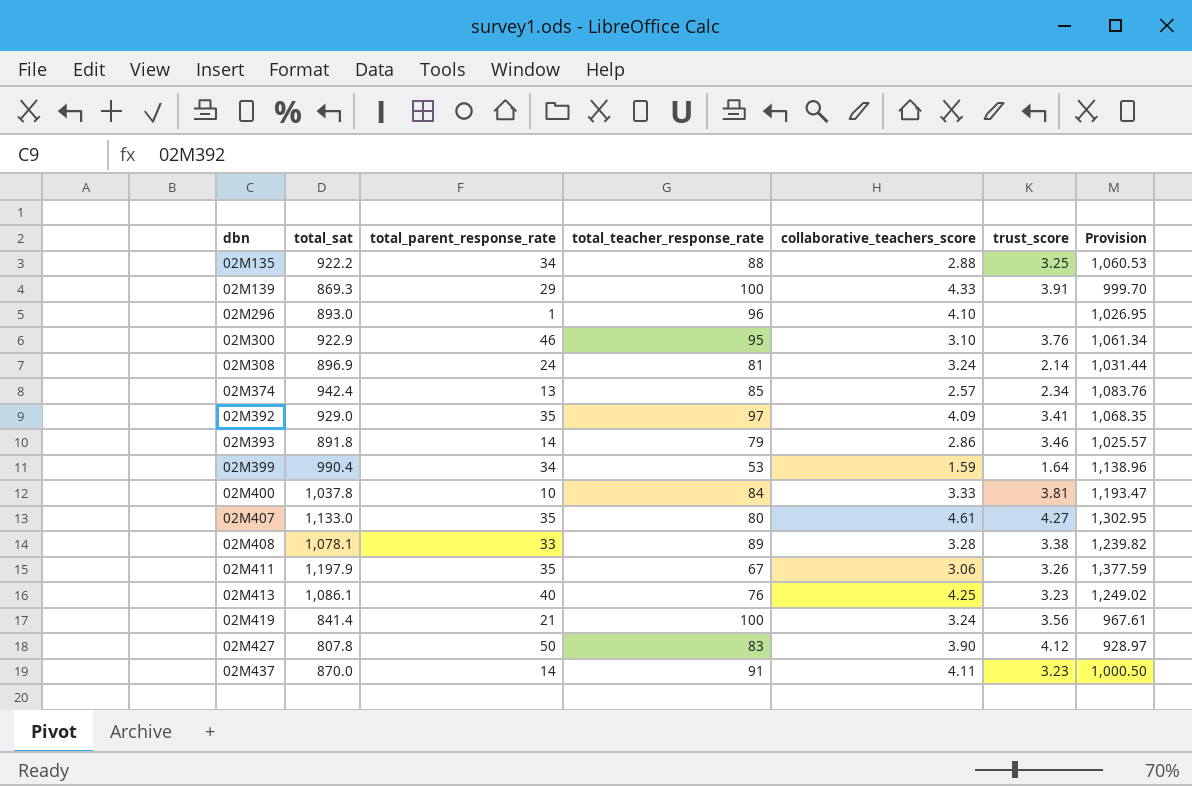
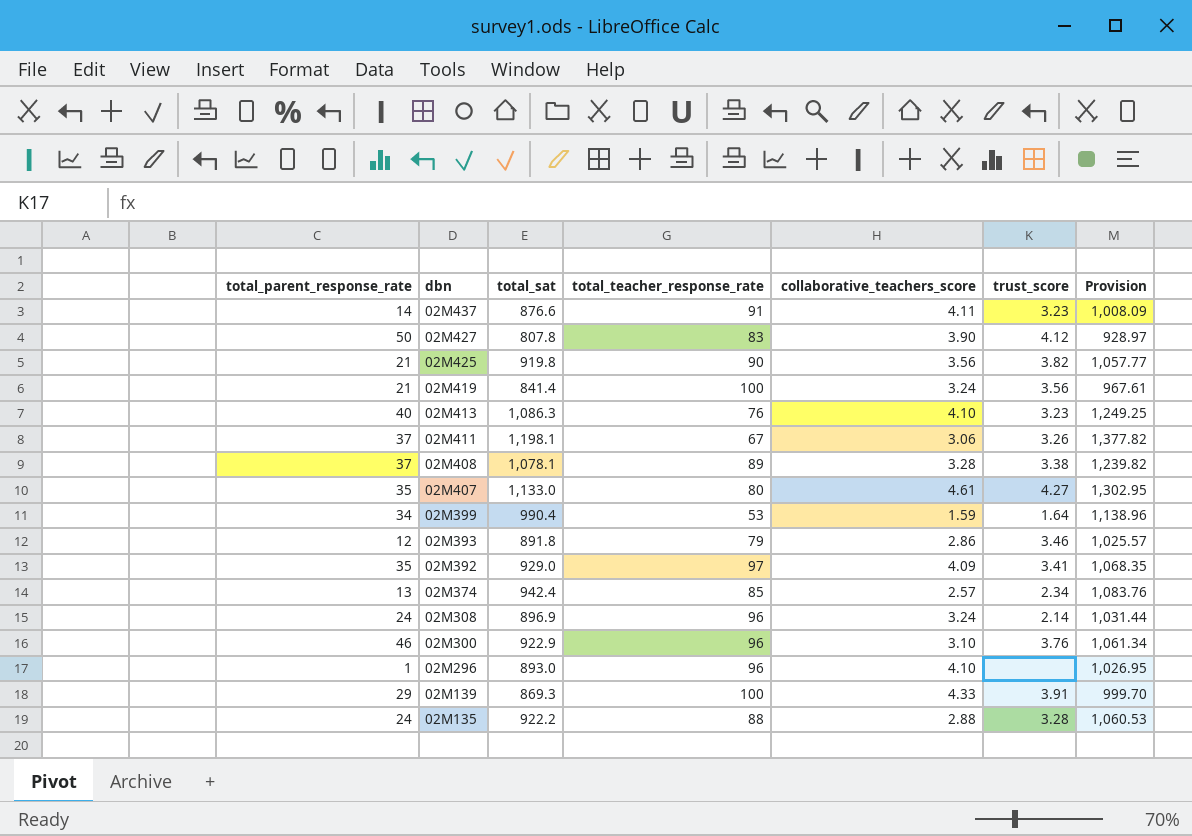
row order: dbn ascending -> dbn descending
column total_parent_response_rate | position: 3 -> 1
row 02M400: 1,037.8 | 10 | 84 | 3.33 | 3.81 | 1,193.47 -> none
02M437 | total_sat: 870.0 -> 876.6
02M437 | Provision: 1,000.50 -> 1,008.09
row 02M425: none -> 21 | 919.8 | 90 | 3.56 | 3.82 | 1,057.77
02M413 | total_sat: 1,086.1 -> 1,086.3
02M413 | collaborative_teachers_score: 4.25 -> 4.10
02M413 | Provision: 1,249.02 -> 1,249.25
02M411 | total_parent_response_rate: 35 -> 37
02M411 | total_sat: 1,197.9 -> 1,198.1
02M411 | Provision: 1,377.59 -> 1,377.82
02M408 | total_parent_response_rate: 33 -> 37
02M393 | total_parent_response_rate: 14 -> 12
02M308 | total_teacher_response_rate: 81 -> 96
02M300 | total_teacher_response_rate: 95 -> 96
02M135 | total_parent_response_rate: 34 -> 24
02M135 | trust_score: 3.25 -> 3.28

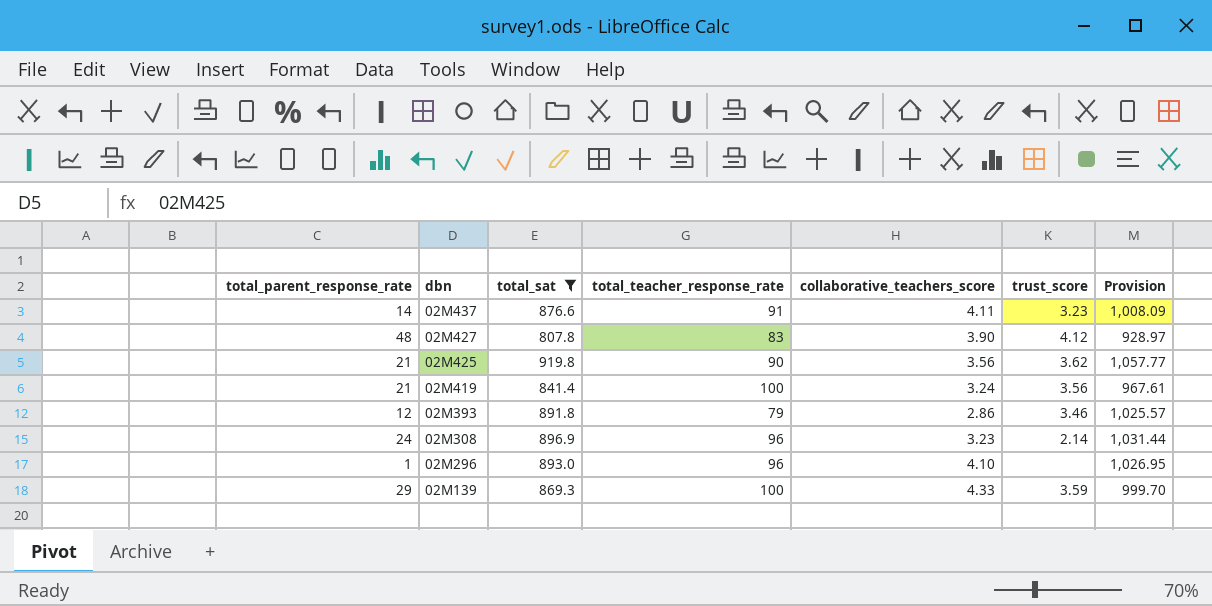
filter: none -> total_sat <= 919.8
02M427 | total_parent_response_rate: 50 -> 48
02M425 | trust_score: 3.82 -> 3.62
02M308 | collaborative_teachers_score: 3.24 -> 3.23
02M139 | trust_score: 3.91 -> 3.59

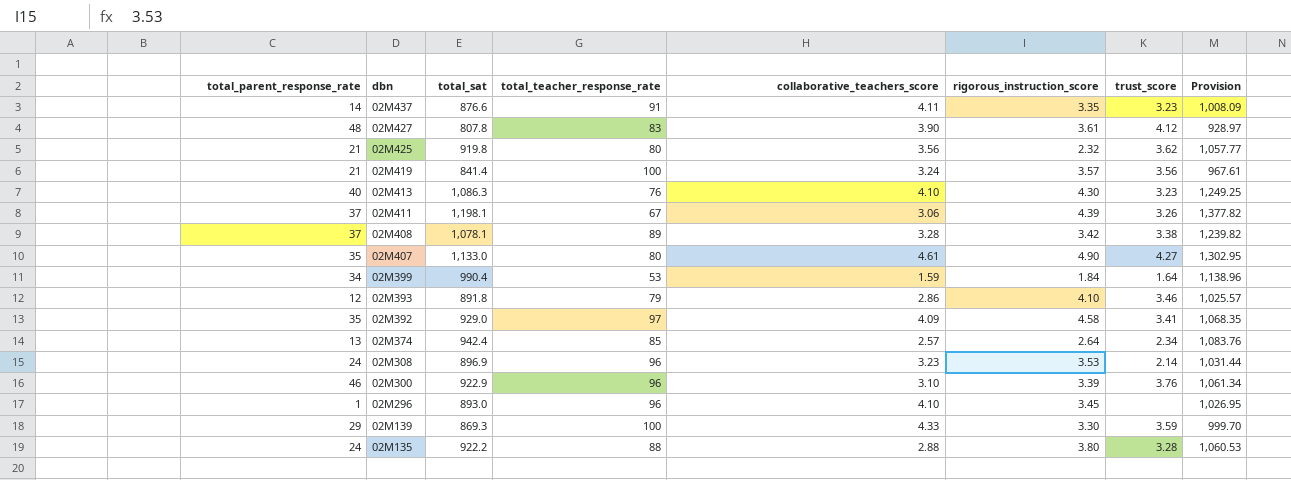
filter: total_sat <= 919.8 -> none
column rigorous_instruction_score | position: none -> 6
02M425 | total_teacher_response_rate: 90 -> 80

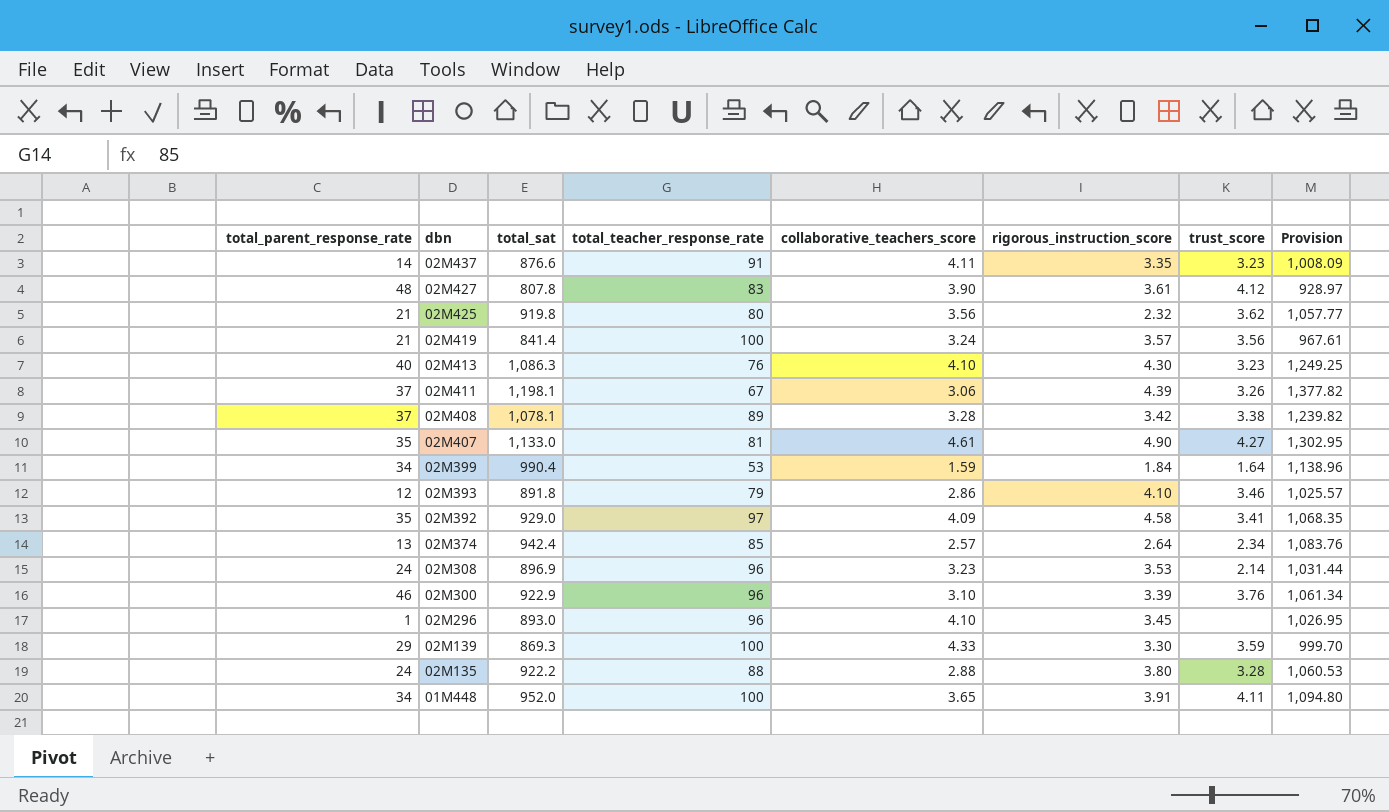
02M407 | total_teacher_response_rate: 80 -> 81
row 01M448: none -> 34 | 952.0 | 100 | 3.65 | 3.91 | 4.11 | 1,094.80

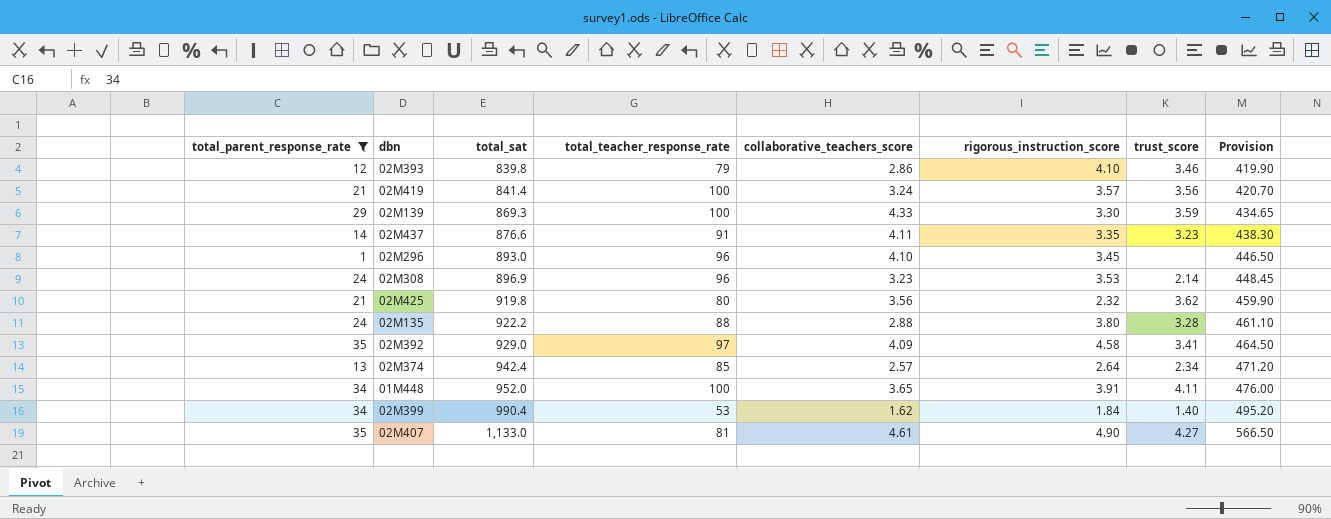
filter: none -> total_parent_response_rate <= 35
row order: dbn descending -> total_sat ascending
column Provision | formula: [total_sat] * 1.15 -> [total_sat] * 0.5
02M393 | total_sat: 891.8 -> 839.8
02M399 | collaborative_teachers_score: 1.59 -> 1.62
02M399 | trust_score: 1.64 -> 1.40

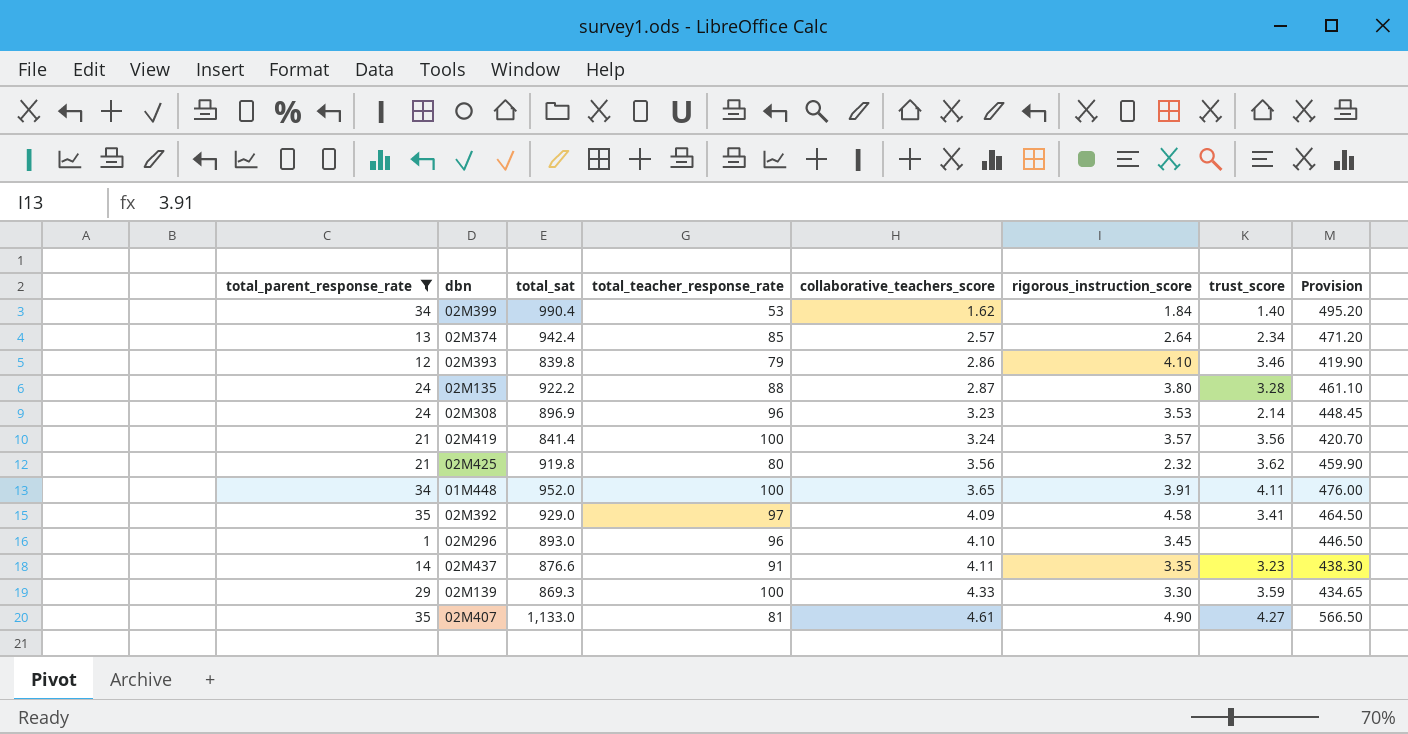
row order: total_sat ascending -> collaborative_teachers_score ascending
02M135 | collaborative_teachers_score: 2.88 -> 2.87

